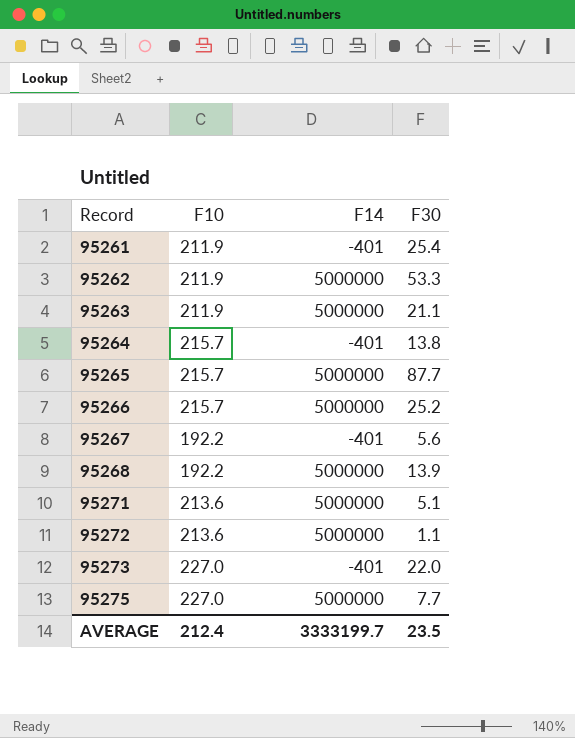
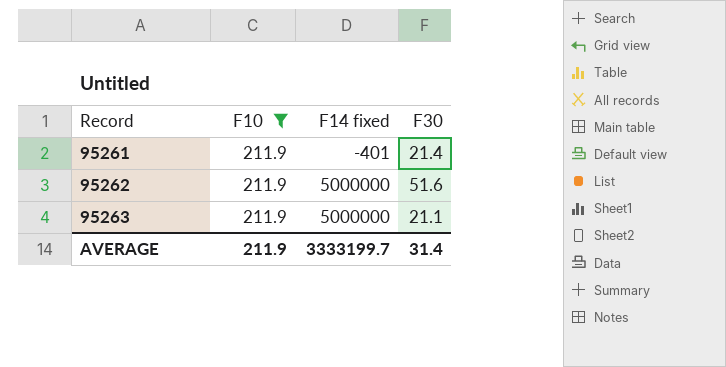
filter: none -> F10 = 211.9
column name: F14 -> F14 fixed
95261 | F30: 25.4 -> 21.4
95262 | F30: 53.3 -> 51.6
AVERAGE | F10: 212.4 -> 211.9
AVERAGE | F30: 23.5 -> 31.4

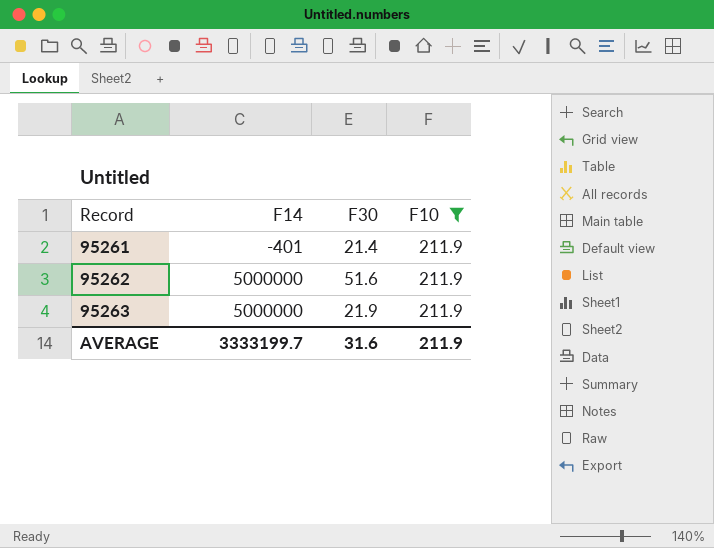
column name: F14 fixed -> F14
column F10 | position: 2 -> 4
95263 | F30: 21.1 -> 21.9
AVERAGE | F30: 31.4 -> 31.6

